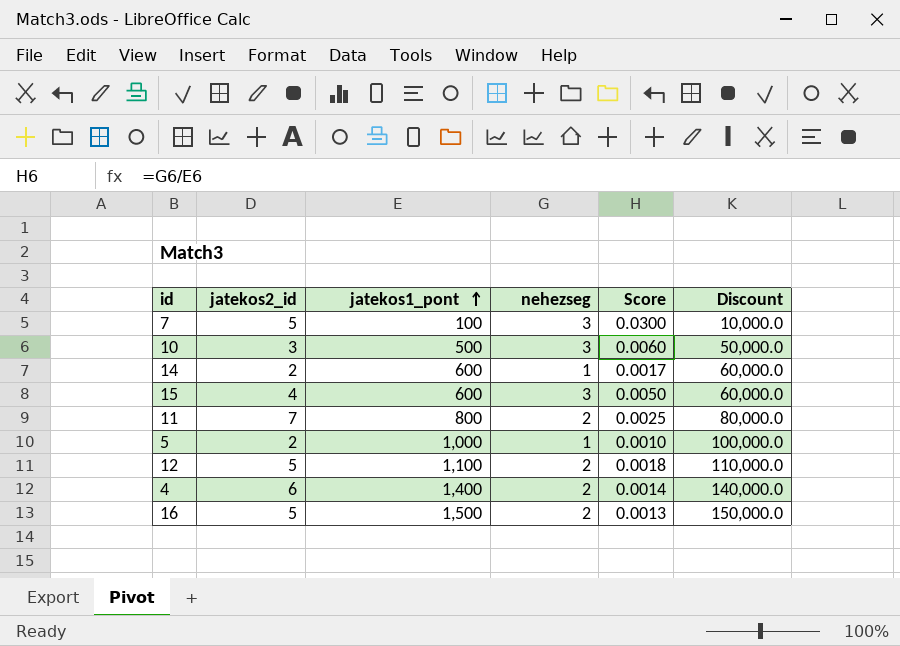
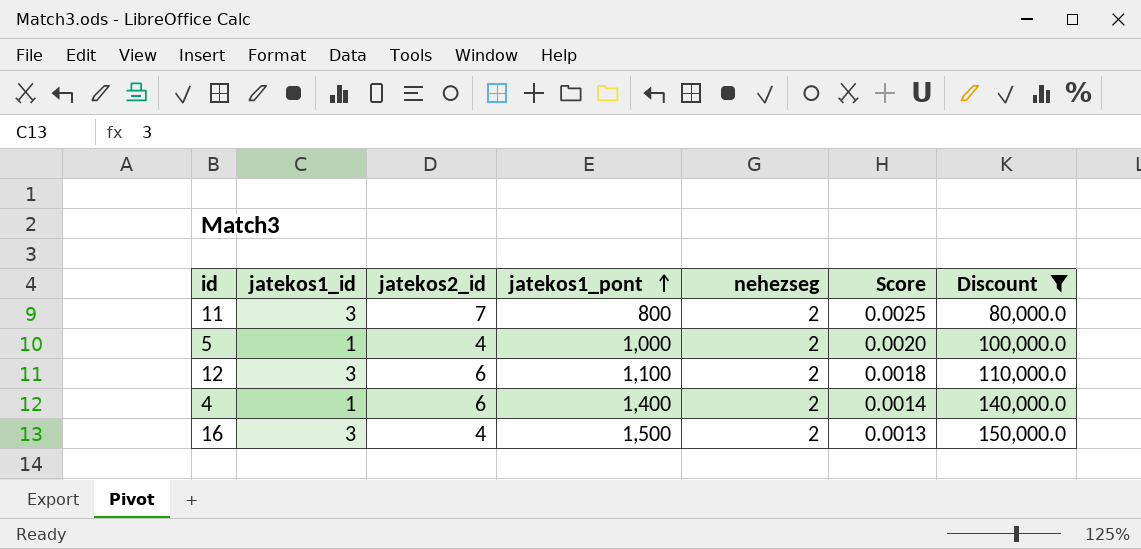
filter: none -> Discount >= 80,000.0
column jatekos1_id | position: none -> 2
5 | jatekos2_id: 2 -> 4
5 | nehezseg: 1 -> 2
5 | Score: 0.0010 -> 0.0020
12 | jatekos2_id: 5 -> 6
16 | jatekos2_id: 5 -> 4

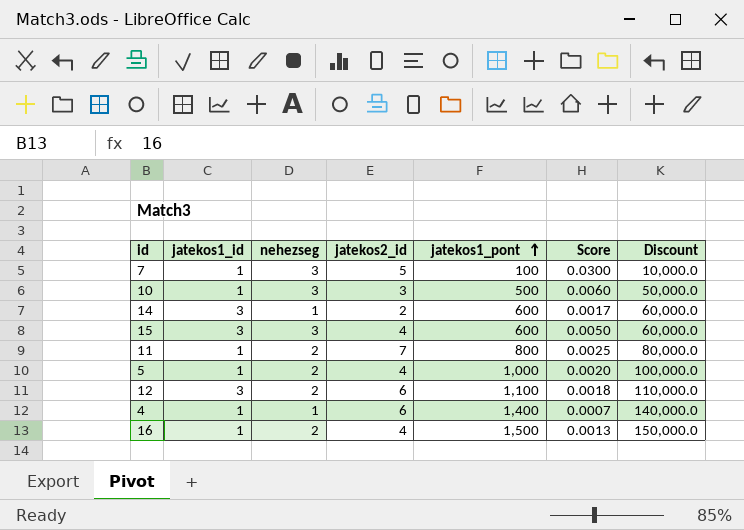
filter: Discount >= 80,000.0 -> none
column nehezseg | position: 5 -> 3
11 | jatekos1_id: 3 -> 1
4 | nehezseg: 2 -> 1
4 | Score: 0.0014 -> 0.0007
16 | jatekos1_id: 3 -> 1

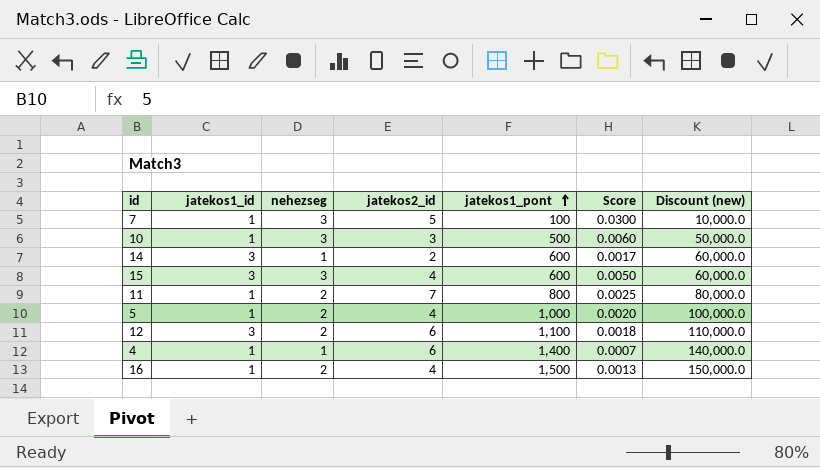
column name: Discount -> Discount (new)

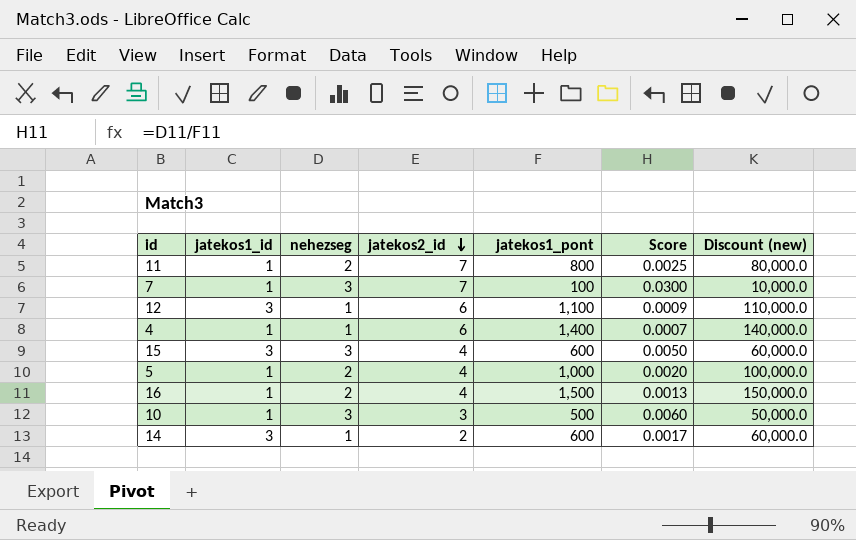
row order: jatekos1_pont ascending -> jatekos2_id descending
7 | jatekos2_id: 5 -> 7
12 | nehezseg: 2 -> 1
12 | Score: 0.0018 -> 0.0009

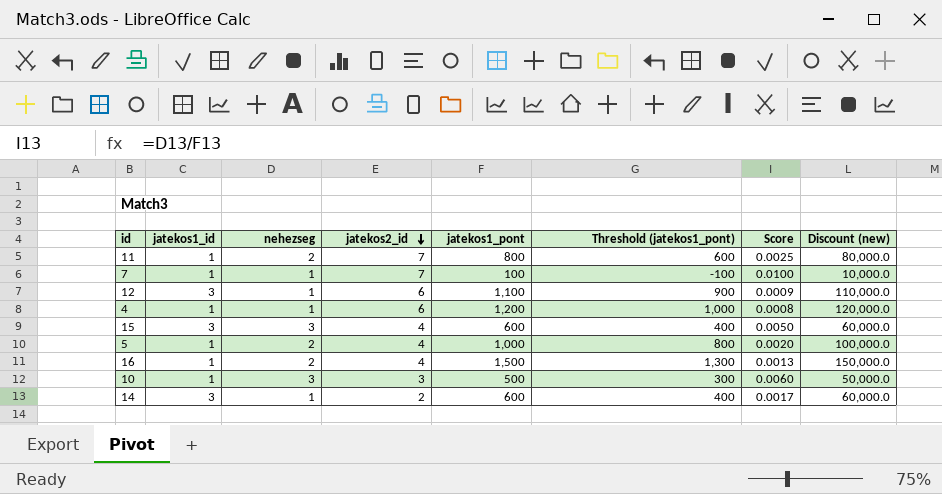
column Threshold (jatekos1_pont) | formula: none -> [jatekos1_pont] - 200
7 | nehezseg: 3 -> 1
7 | Score: 0.0300 -> 0.0100
4 | jatekos1_pont: 1,400 -> 1,200
4 | Score: 0.0007 -> 0.0008
4 | Discount (new): 140,000.0 -> 120,000.0

